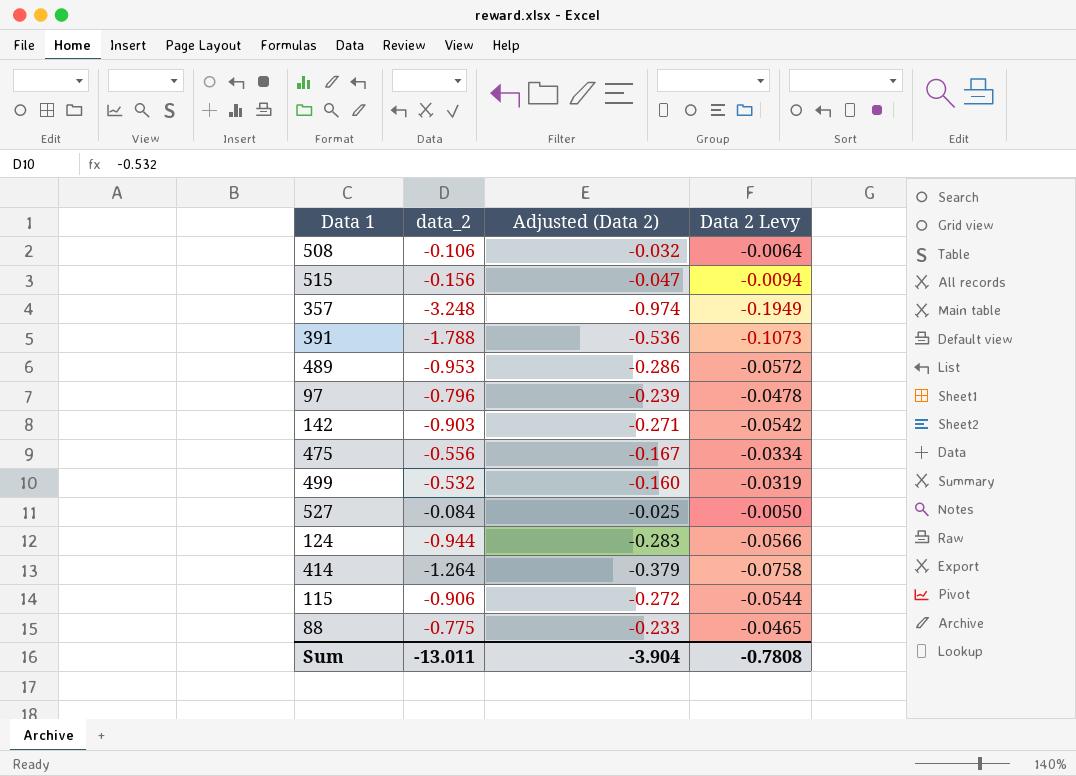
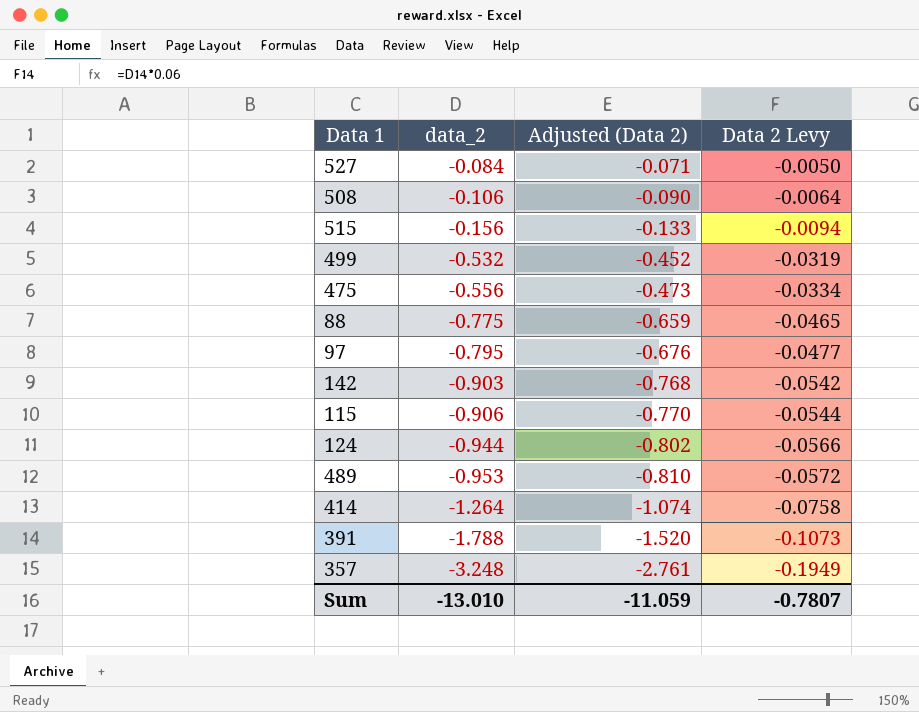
row order: none -> data_2 descending
column Adjusted (Data 2) | formula: [data_2] * 0.3 -> [data_2] * 0.85
97 | data_2: -0.796 -> -0.795
97 | Data 2 Levy: -0.0478 -> -0.0477
Sum | data_2: -13.011 -> -13.010
Sum | Adjusted (Data 2): -3.904 -> -11.059
Sum | Data 2 Levy: -0.7808 -> -0.7807

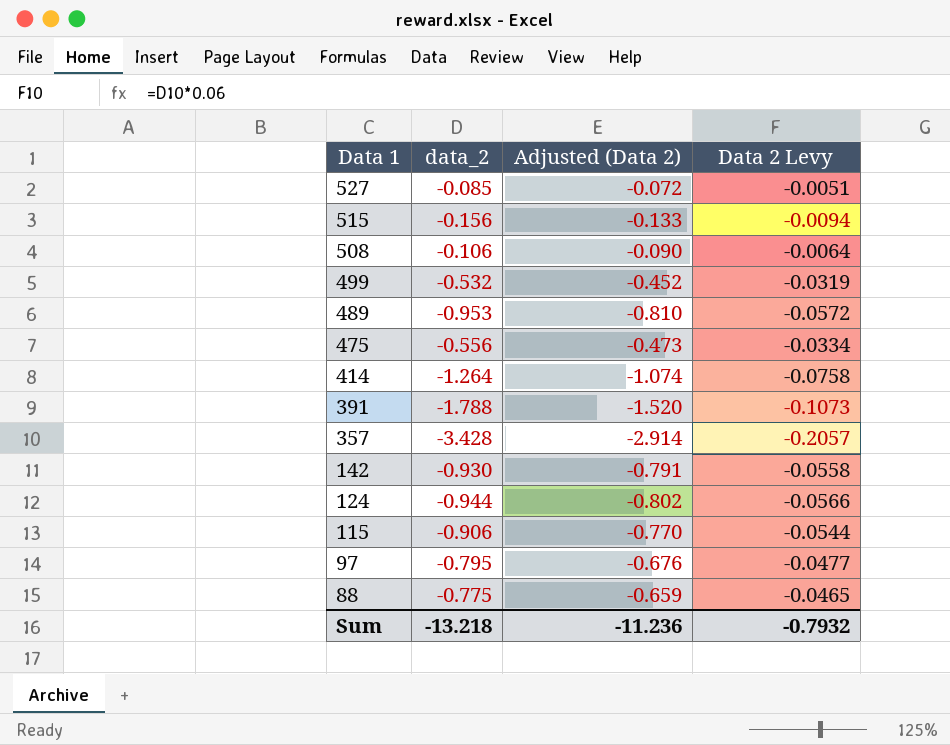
row order: data_2 descending -> Data 1 descending
527 | data_2: -0.084 -> -0.085
527 | Adjusted (Data 2): -0.071 -> -0.072
527 | Data 2 Levy: -0.0050 -> -0.0051
357 | data_2: -3.248 -> -3.428
357 | Adjusted (Data 2): -2.761 -> -2.914
357 | Data 2 Levy: -0.1949 -> -0.2057
142 | data_2: -0.903 -> -0.930
142 | Adjusted (Data 2): -0.768 -> -0.791
142 | Data 2 Levy: -0.0542 -> -0.0558
Sum | data_2: -13.010 -> -13.218
Sum | Adjusted (Data 2): -11.059 -> -11.236
Sum | Data 2 Levy: -0.7807 -> -0.7932

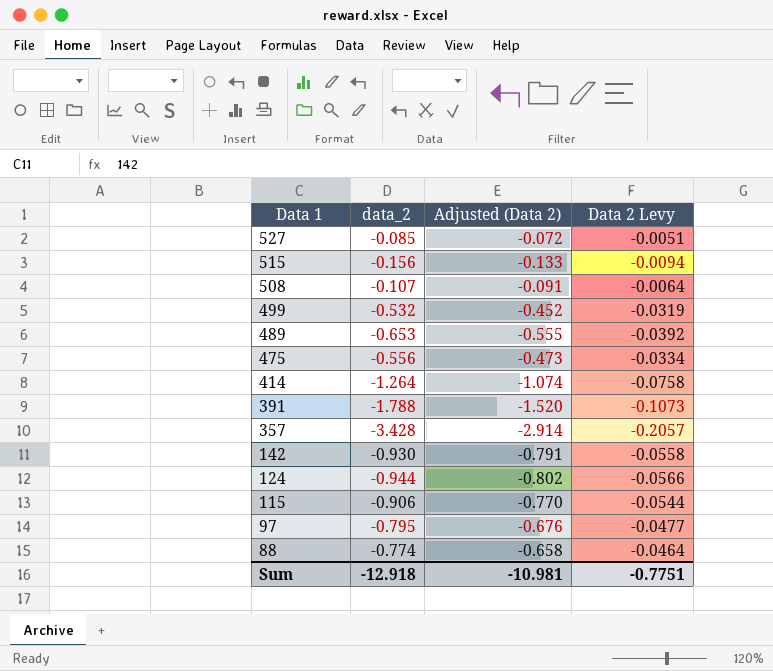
508 | data_2: -0.106 -> -0.107
508 | Adjusted (Data 2): -0.090 -> -0.091
489 | data_2: -0.953 -> -0.653
489 | Adjusted (Data 2): -0.810 -> -0.555
489 | Data 2 Levy: -0.0572 -> -0.0392
88 | data_2: -0.775 -> -0.774
88 | Adjusted (Data 2): -0.659 -> -0.658
88 | Data 2 Levy: -0.0465 -> -0.0464
Sum | data_2: -13.218 -> -12.918
Sum | Adjusted (Data 2): -11.236 -> -10.981
Sum | Data 2 Levy: -0.7932 -> -0.7751

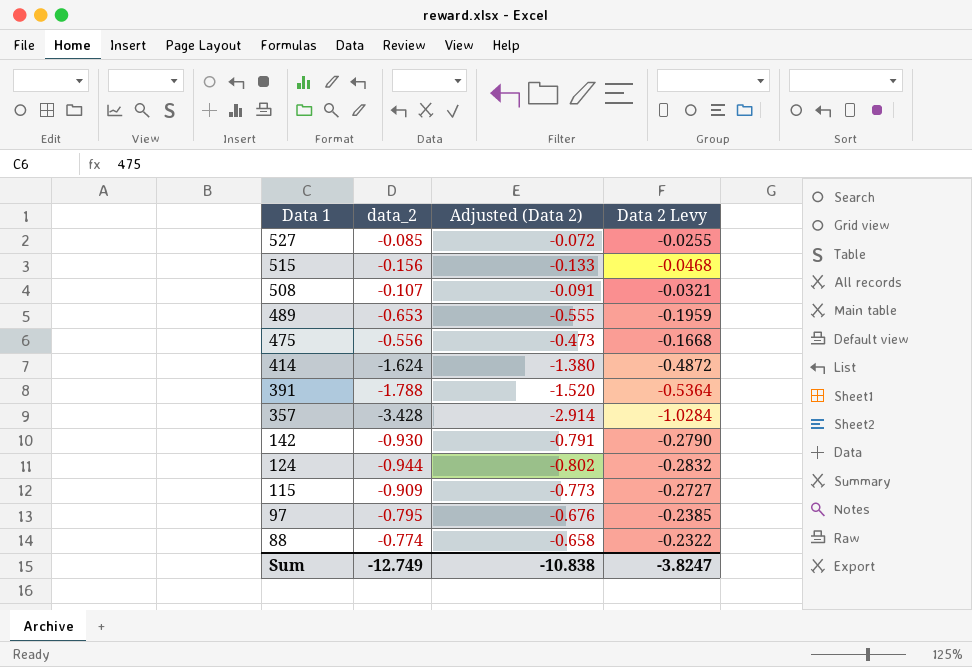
column Data 2 Levy | formula: [data_2] * 0.06 -> [data_2] * 0.3
row 499: -0.532 | -0.452 | -0.0319 -> none
414 | data_2: -1.264 -> -1.624
414 | Adjusted (Data 2): -1.074 -> -1.380
115 | data_2: -0.906 -> -0.909
115 | Adjusted (Data 2): -0.770 -> -0.773
Sum | data_2: -12.918 -> -12.749
Sum | Adjusted (Data 2): -10.981 -> -10.838
Sum | Data 2 Levy: -0.7751 -> -3.8247

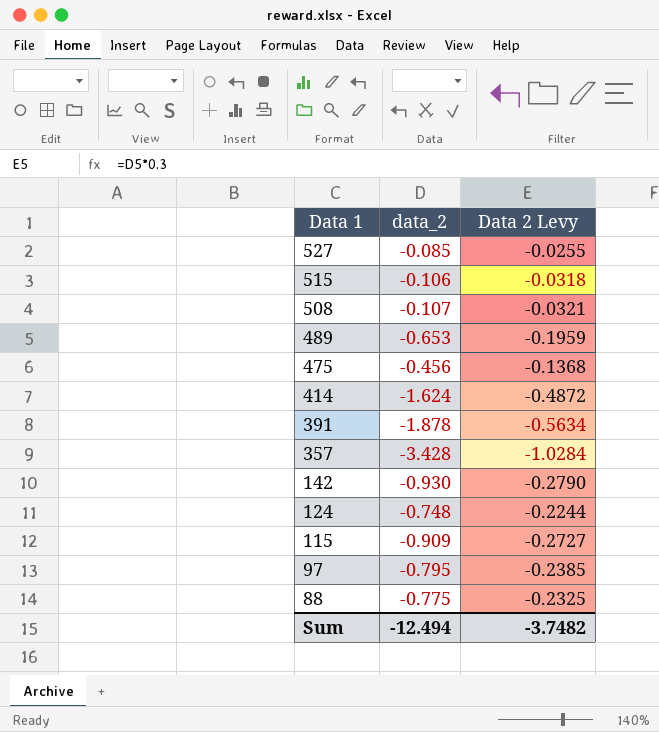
column Adjusted (Data 2) | formula: [data_2] * 0.85 -> none
515 | data_2: -0.156 -> -0.106
515 | Data 2 Levy: -0.0468 -> -0.0318
475 | data_2: -0.556 -> -0.456
475 | Data 2 Levy: -0.1668 -> -0.1368
391 | data_2: -1.788 -> -1.878
391 | Data 2 Levy: -0.5364 -> -0.5634
124 | data_2: -0.944 -> -0.748
124 | Data 2 Levy: -0.2832 -> -0.2244
88 | data_2: -0.774 -> -0.775
88 | Data 2 Levy: -0.2322 -> -0.2325
Sum | data_2: -12.749 -> -12.494
Sum | Data 2 Levy: -3.8247 -> -3.7482

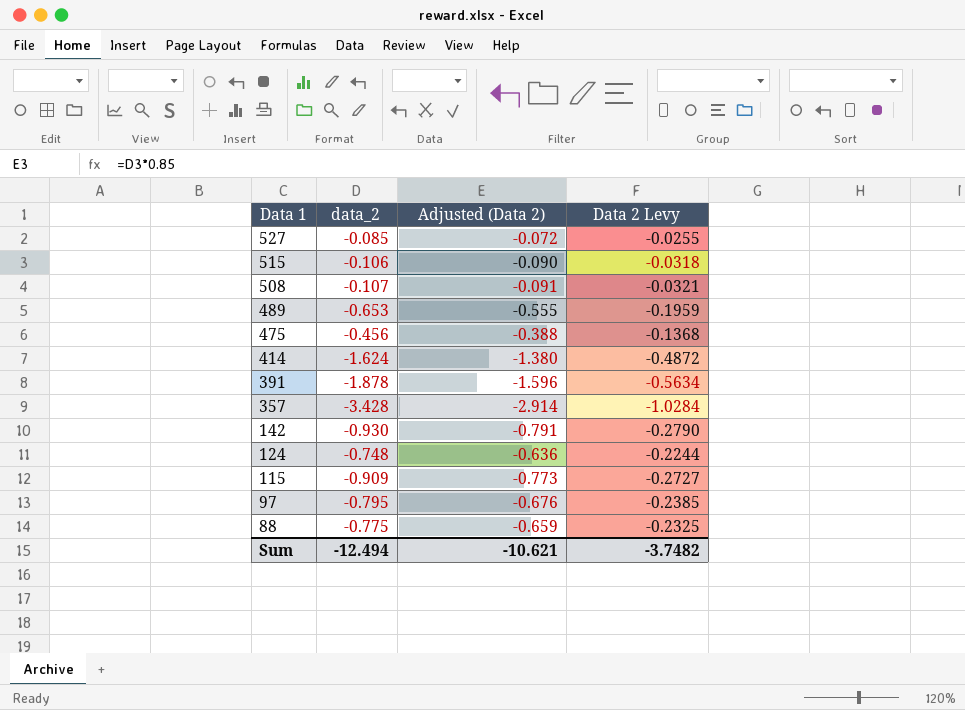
column Adjusted (Data 2) | formula: none -> [data_2] * 0.85

